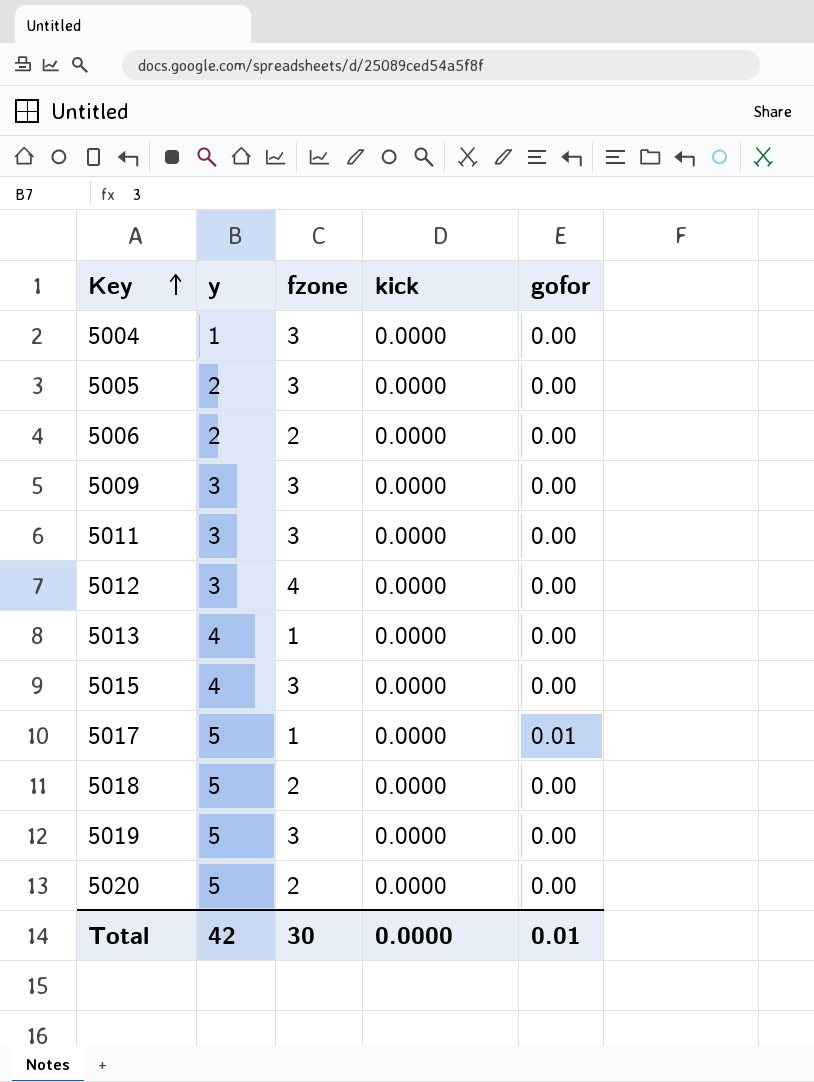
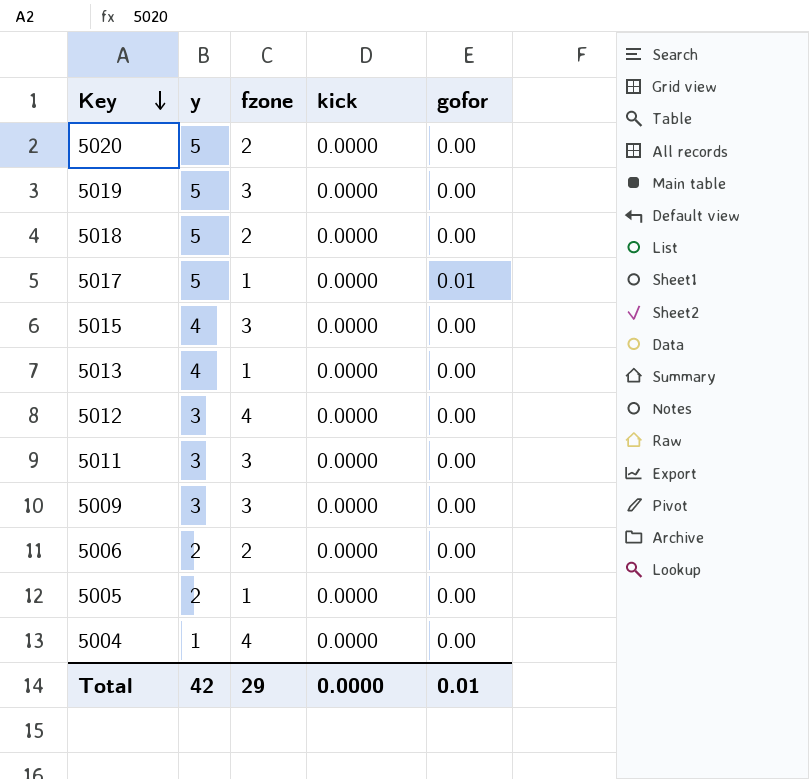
row order: Key ascending -> Key descending
5005 | fzone: 3 -> 1
5004 | fzone: 3 -> 4
Total | fzone: 30 -> 29

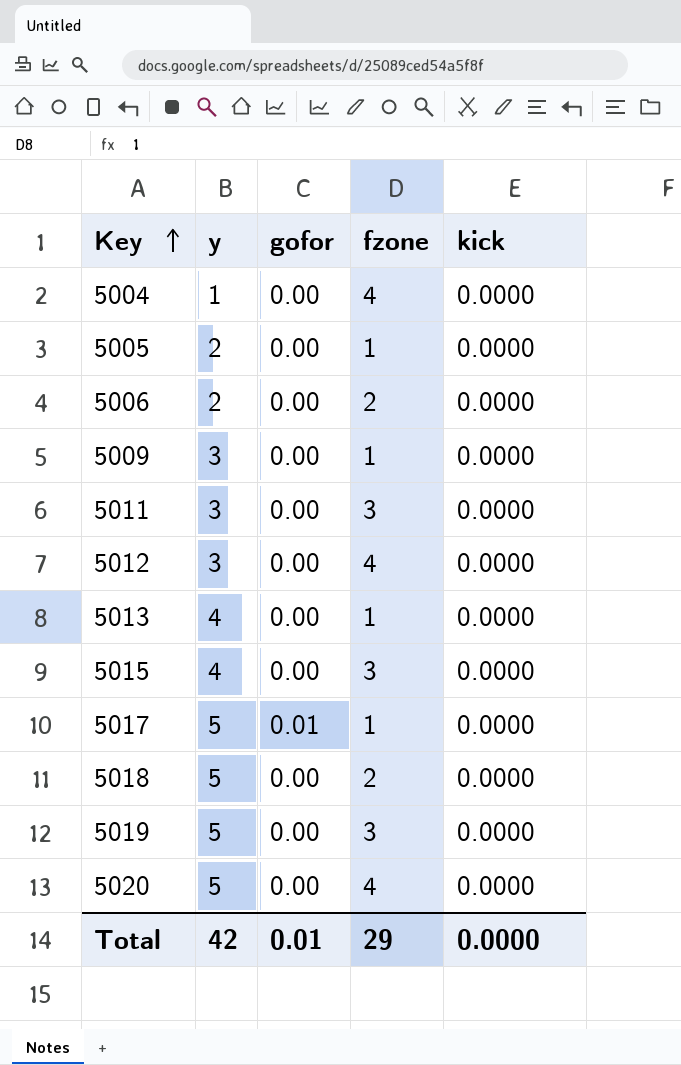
row order: Key descending -> Key ascending
column gofor | position: 5 -> 3
5009 | fzone: 3 -> 1
5020 | fzone: 2 -> 4

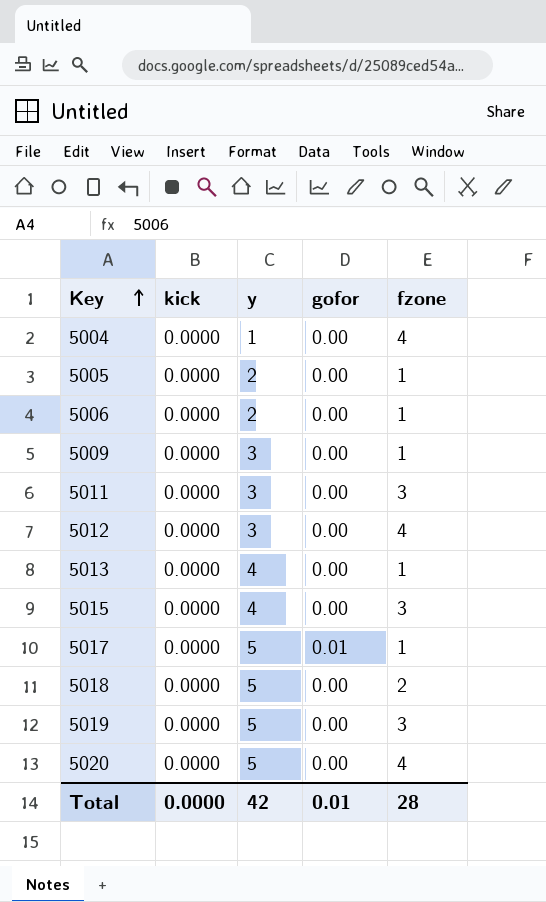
column kick | position: 5 -> 2
5006 | fzone: 2 -> 1
Total | fzone: 29 -> 28

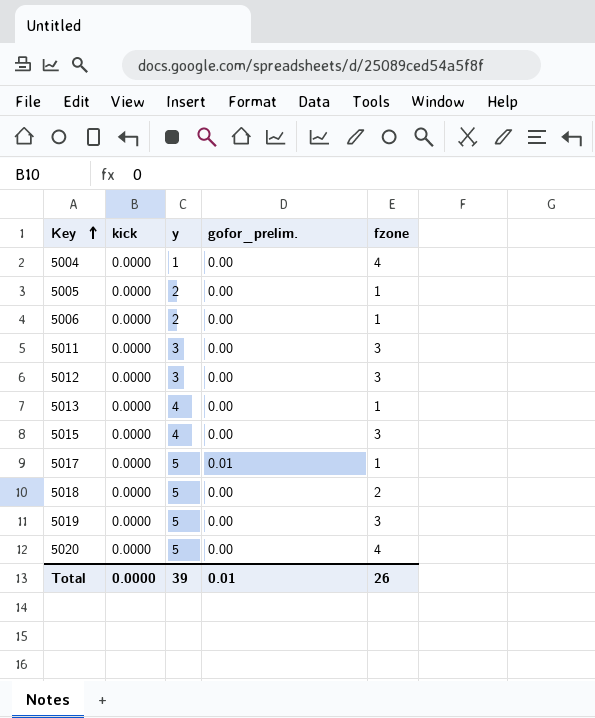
column name: gofor -> gofor_prelim.
row 5009: 0.0000 | 3 | 0.00 | 1 -> none
5012 | fzone: 4 -> 3
Total | y: 42 -> 39
Total | fzone: 28 -> 26

